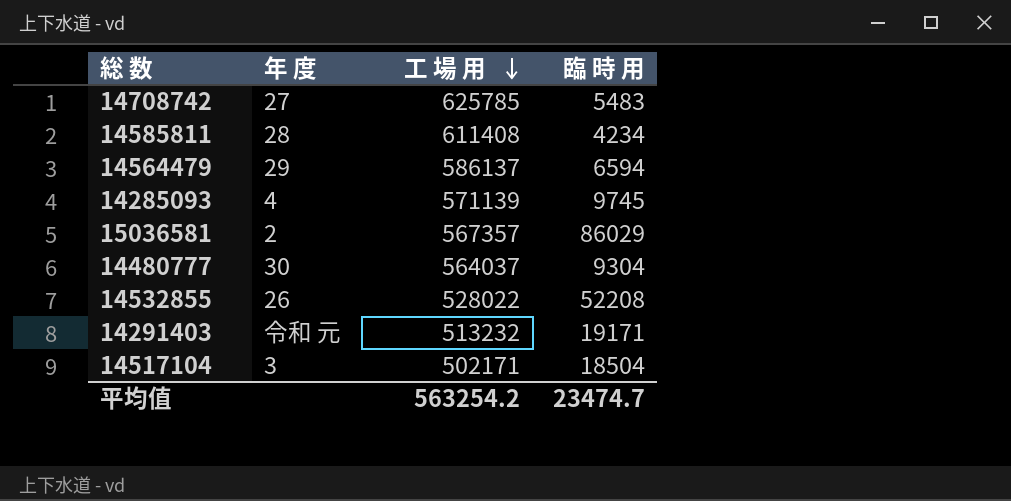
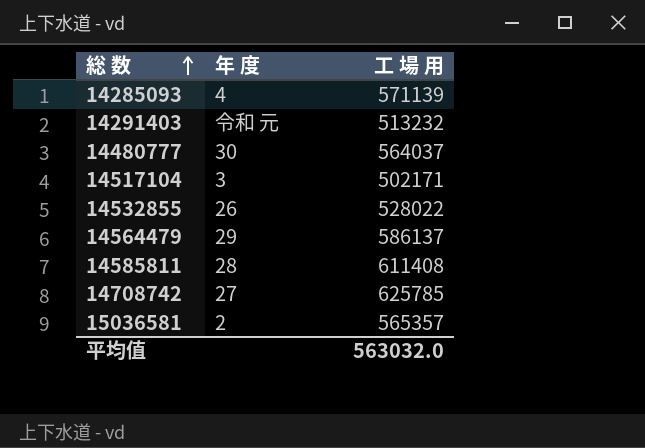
row order: 工 場 用 descending -> 総 数 ascending
column 臨 時 用 | position: 4 -> none
15036581 | 工 場 用: 567357 -> 565357
平均值 | 工 場 用: 563254.2 -> 563032.0

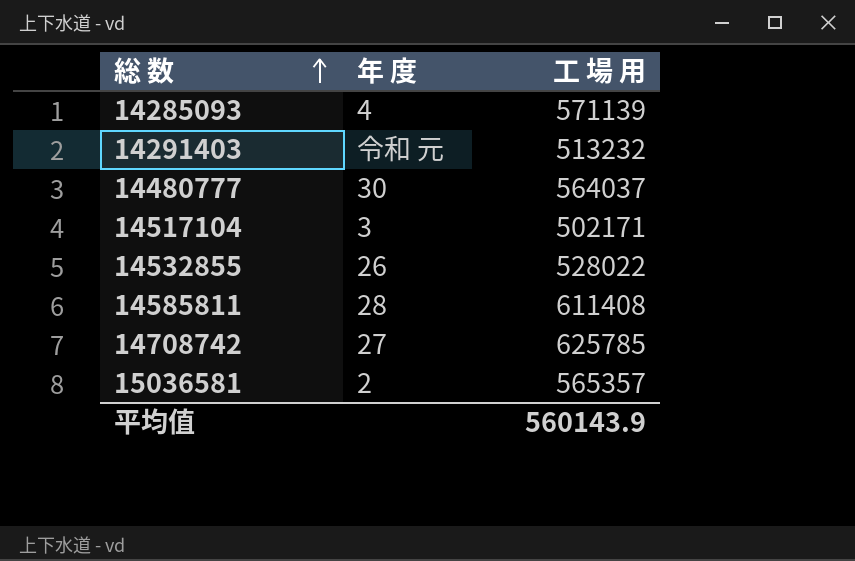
row 14564479: 29 | 586137 -> none
平均值 | 工 場 用: 563032.0 -> 560143.9

